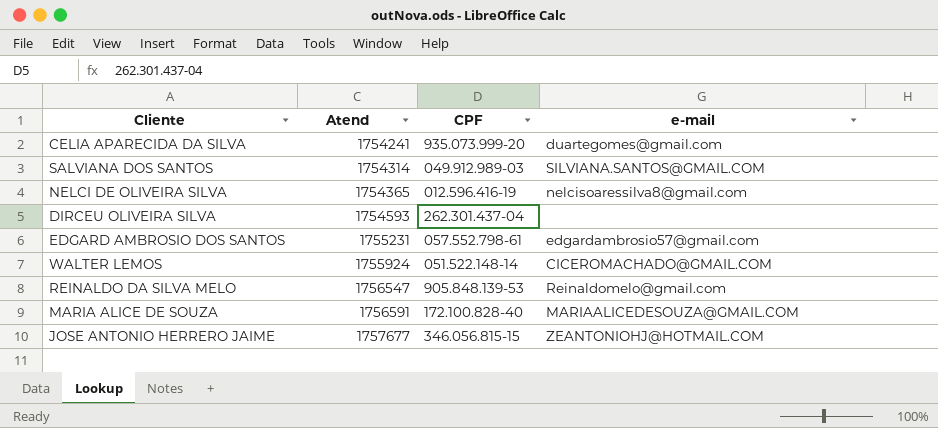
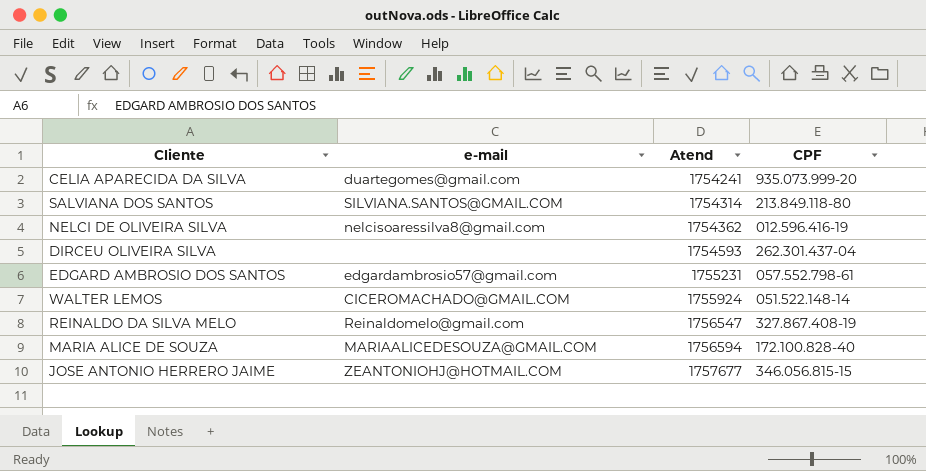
column e-mail | position: 4 -> 2
SALVIANA DOS SANTOS | CPF: 049.912.989-03 -> 213.849.118-80
NELCI DE OLIVEIRA SILVA | Atend: 1754365 -> 1754362
REINALDO DA SILVA MELO | CPF: 905.848.139-53 -> 327.867.408-19
MARIA ALICE DE SOUZA | Atend: 1756591 -> 1756594

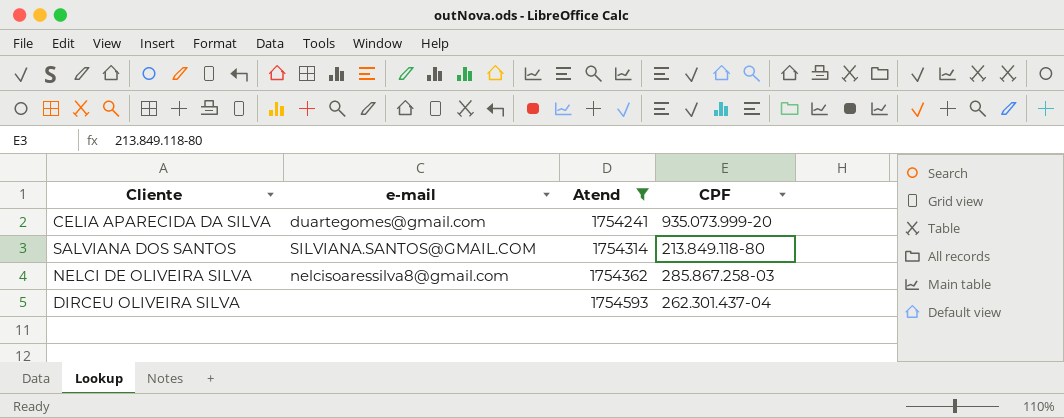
filter: none -> Atend <= 1754593
NELCI DE OLIVEIRA SILVA | CPF: 012.596.416-19 -> 285.867.258-03

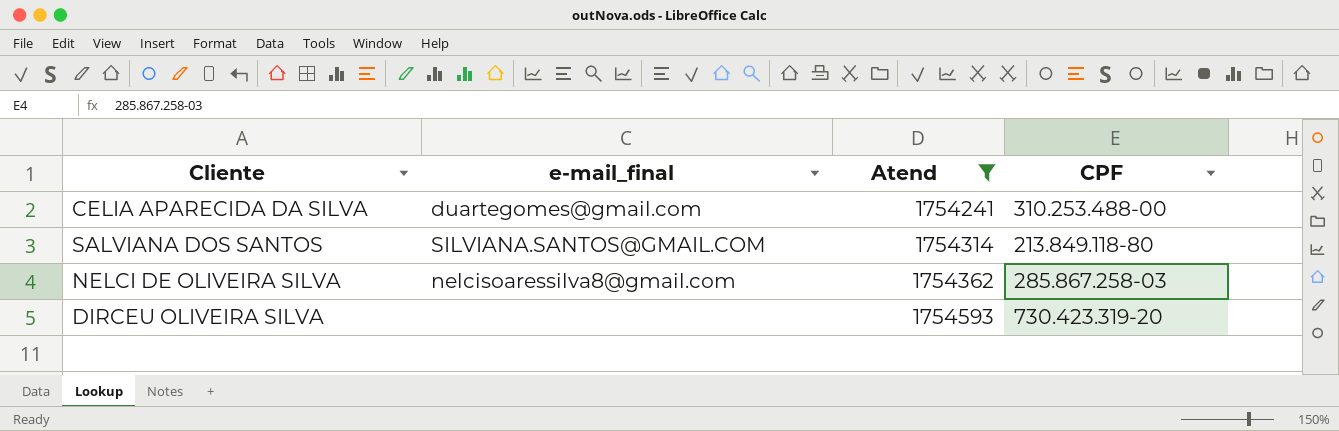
column name: e-mail -> e-mail_final
CELIA APARECIDA DA SILVA | CPF: 935.073.999-20 -> 310.253.488-00
DIRCEU OLIVEIRA SILVA | CPF: 262.301.437-04 -> 730.423.319-20

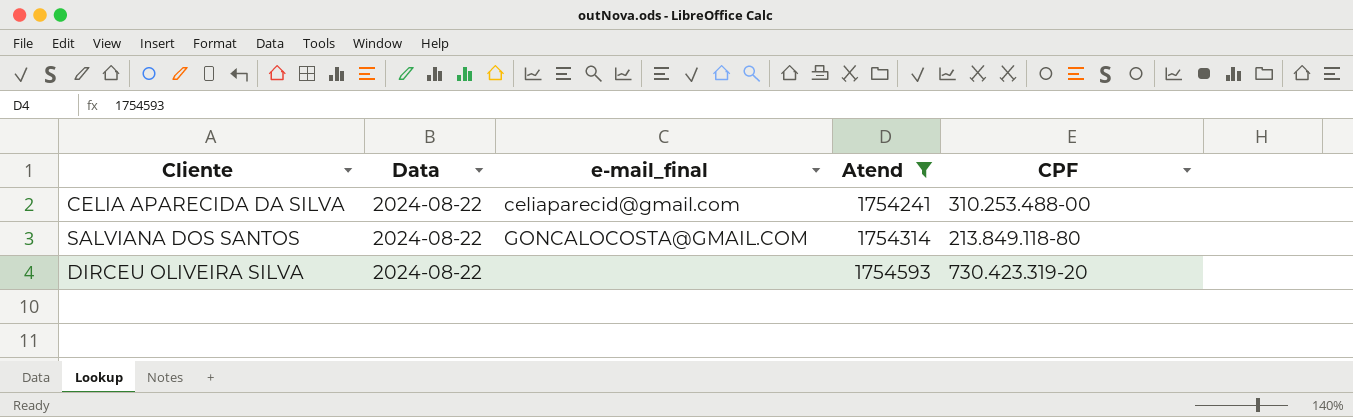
column Data | position: none -> 2
row NELCI DE OLIVEIRA SILVA: nelcisoaressilva8@gmail.com | 1754362 | 285.867.258-03 -> none
CELIA APARECIDA DA SILVA | e-mail_final: duartegomes@gmail.com -> celiaparecid@gmail.com
SALVIANA DOS SANTOS | e-mail_final: SILVIANA.SANTOS@GMAIL.COM -> GONCALOCOSTA@GMAIL.COM

